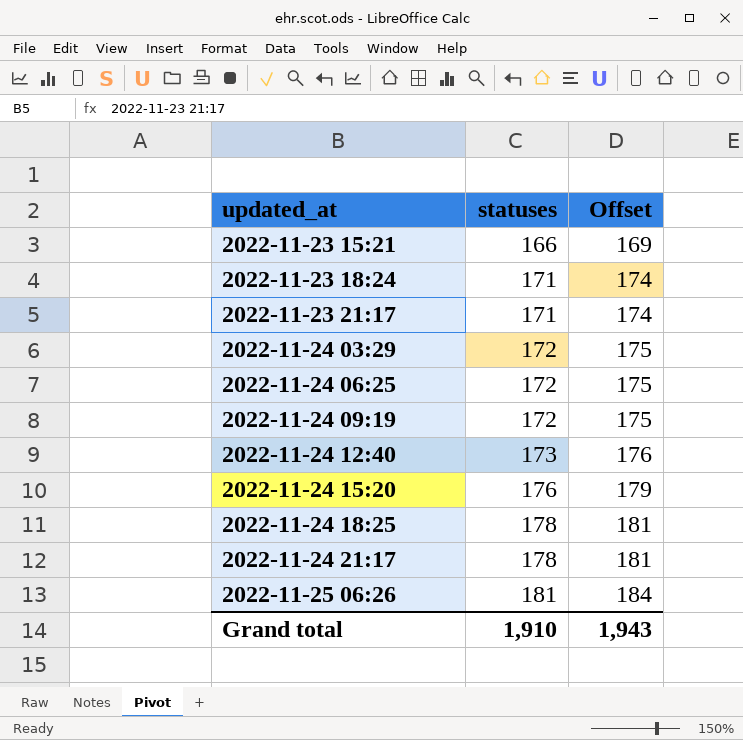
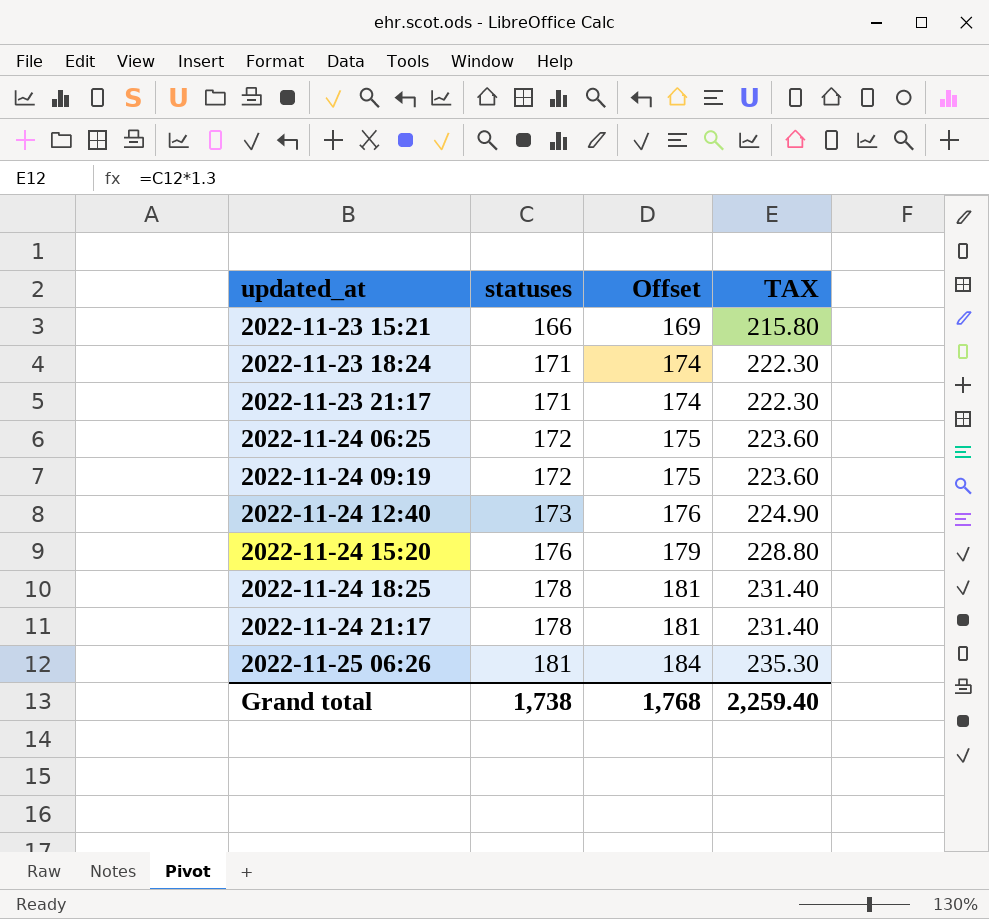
column TAX | formula: none -> [statuses] * 1.3
row 2022-11-24 03:29: 172 | 175 -> none
Grand total | statuses: 1,910 -> 1,738
Grand total | Offset: 1,943 -> 1,768

